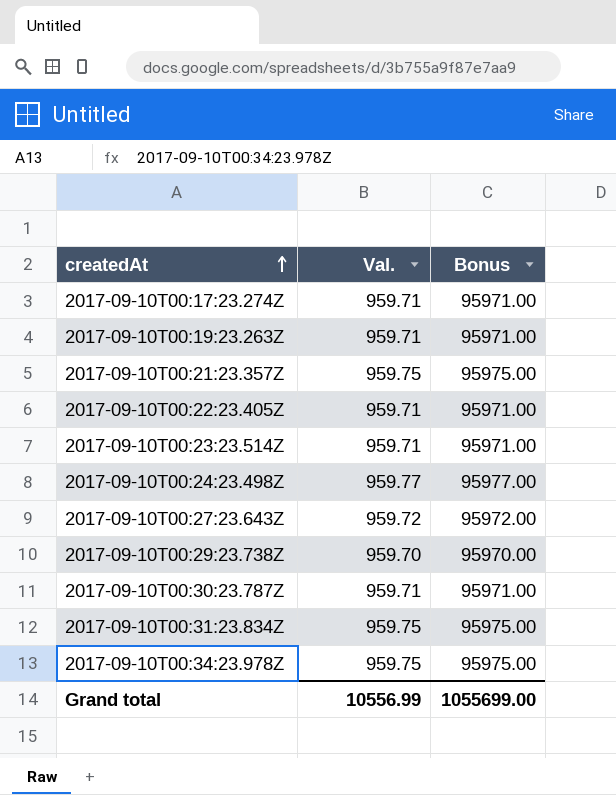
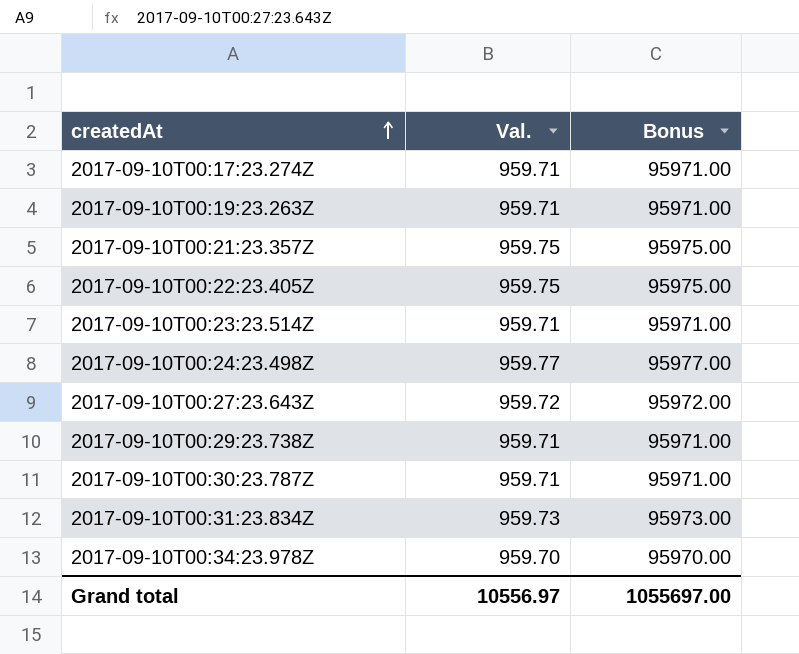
2017-09-10T00:22:23.405Z | Val.: 959.71 -> 959.75
2017-09-10T00:22:23.405Z | Bonus: 95971.00 -> 95975.00
2017-09-10T00:29:23.738Z | Val.: 959.70 -> 959.71
2017-09-10T00:29:23.738Z | Bonus: 95970.00 -> 95971.00
2017-09-10T00:31:23.834Z | Val.: 959.75 -> 959.73
2017-09-10T00:31:23.834Z | Bonus: 95975.00 -> 95973.00
2017-09-10T00:34:23.978Z | Val.: 959.75 -> 959.70
2017-09-10T00:34:23.978Z | Bonus: 95975.00 -> 95970.00
Grand total | Val.: 10556.99 -> 10556.97
Grand total | Bonus: 1055699.00 -> 1055697.00

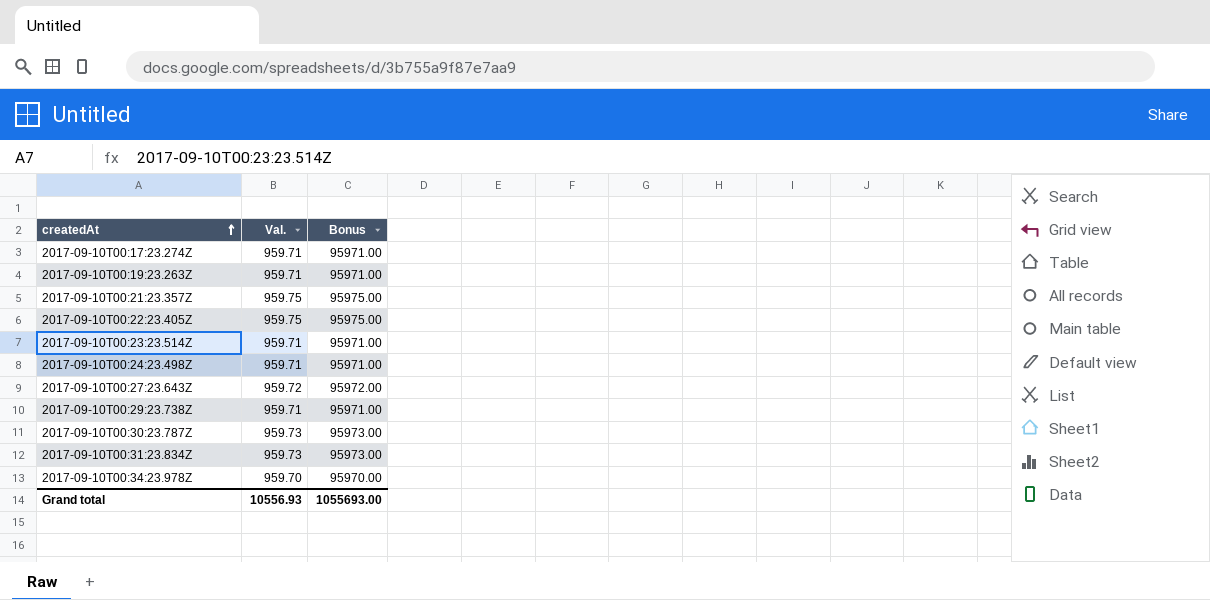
2017-09-10T00:24:23.498Z | Val.: 959.77 -> 959.71
2017-09-10T00:24:23.498Z | Bonus: 95977.00 -> 95971.00
2017-09-10T00:30:23.787Z | Val.: 959.71 -> 959.73
2017-09-10T00:30:23.787Z | Bonus: 95971.00 -> 95973.00
Grand total | Val.: 10556.97 -> 10556.93
Grand total | Bonus: 1055697.00 -> 1055693.00

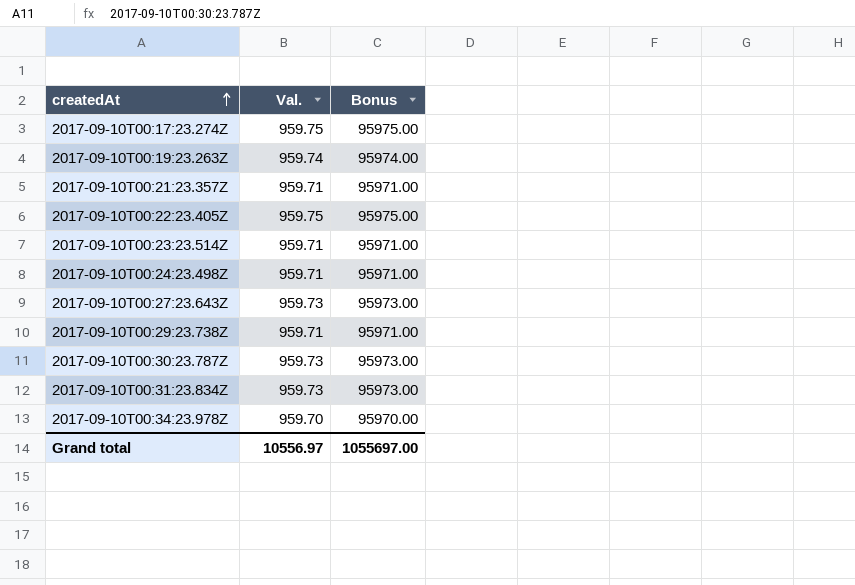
2017-09-10T00:17:23.274Z | Val.: 959.71 -> 959.75
2017-09-10T00:17:23.274Z | Bonus: 95971.00 -> 95975.00
2017-09-10T00:19:23.263Z | Val.: 959.71 -> 959.74
2017-09-10T00:19:23.263Z | Bonus: 95971.00 -> 95974.00
2017-09-10T00:21:23.357Z | Val.: 959.75 -> 959.71
2017-09-10T00:21:23.357Z | Bonus: 95975.00 -> 95971.00
2017-09-10T00:27:23.643Z | Val.: 959.72 -> 959.73
2017-09-10T00:27:23.643Z | Bonus: 95972.00 -> 95973.00
Grand total | Val.: 10556.93 -> 10556.97
Grand total | Bonus: 1055693.00 -> 1055697.00

